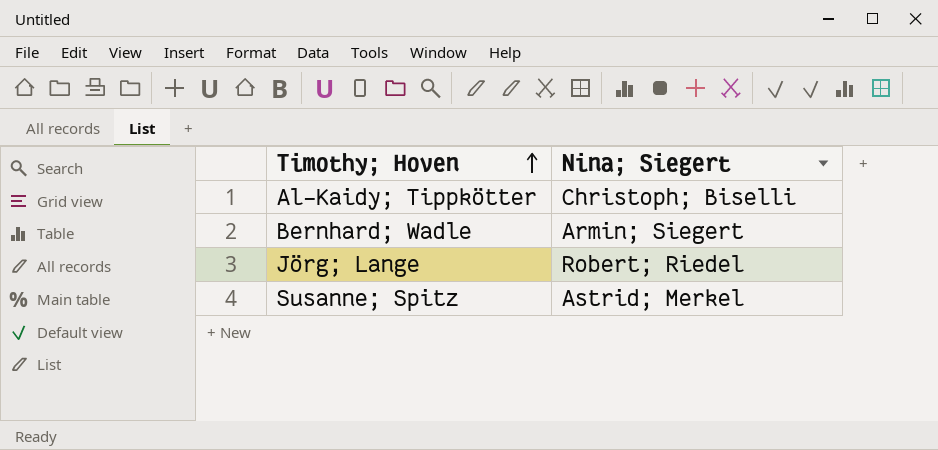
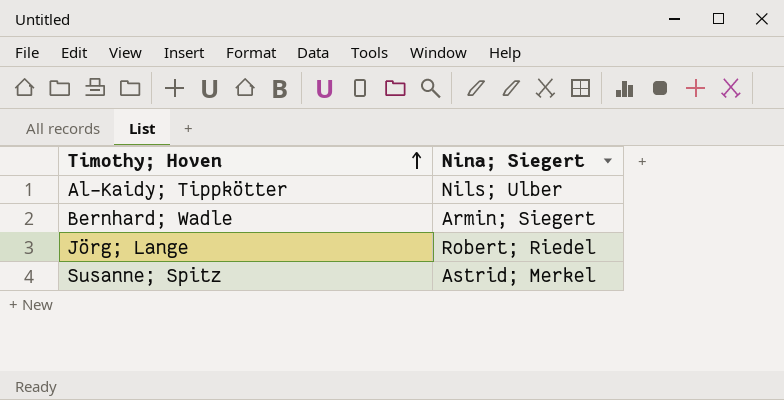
Al-Kaidy; Tippkötter | Nina; Siegert: Christoph; Biselli -> Nils; Ulber

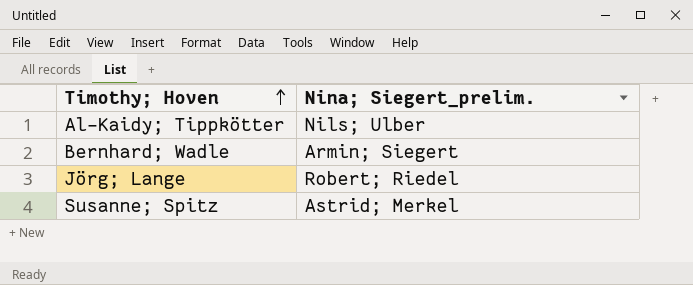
column name: Nina; Siegert -> Nina; Siegert_prelim.

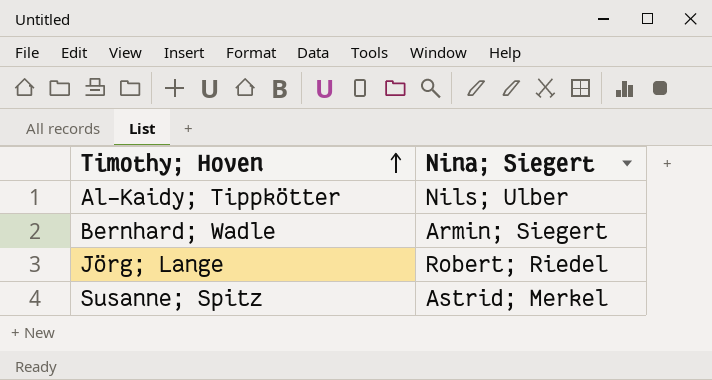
column name: Nina; Siegert_prelim. -> Nina; Siegert

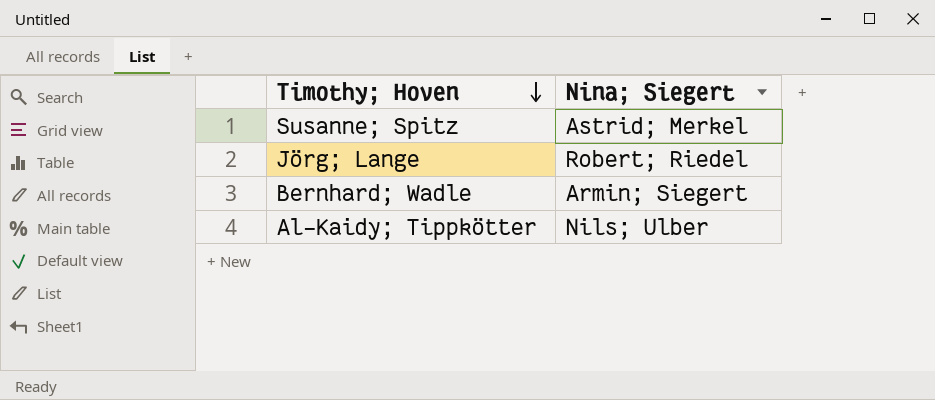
row order: Timothy; Hoven ascending -> Timothy; Hoven descending

